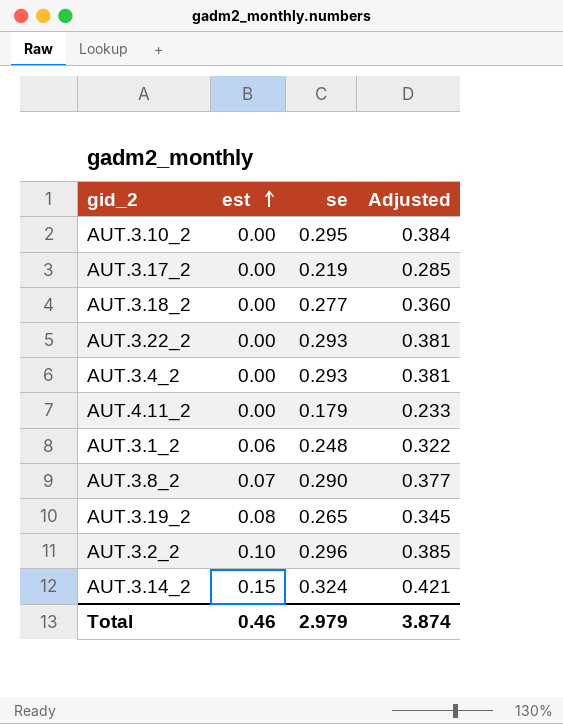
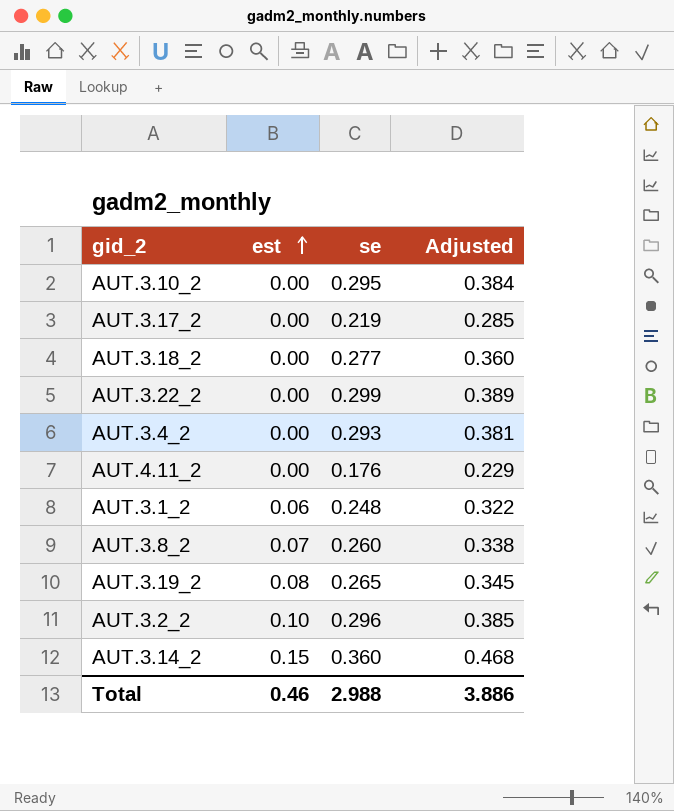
AUT.3.22_2 | se: 0.293 -> 0.299
AUT.3.22_2 | Adjusted: 0.381 -> 0.389
AUT.4.11_2 | se: 0.179 -> 0.176
AUT.4.11_2 | Adjusted: 0.233 -> 0.229
AUT.3.8_2 | se: 0.290 -> 0.260
AUT.3.8_2 | Adjusted: 0.377 -> 0.338
AUT.3.14_2 | se: 0.324 -> 0.360
AUT.3.14_2 | Adjusted: 0.421 -> 0.468
Total | se: 2.979 -> 2.988
Total | Adjusted: 3.874 -> 3.886

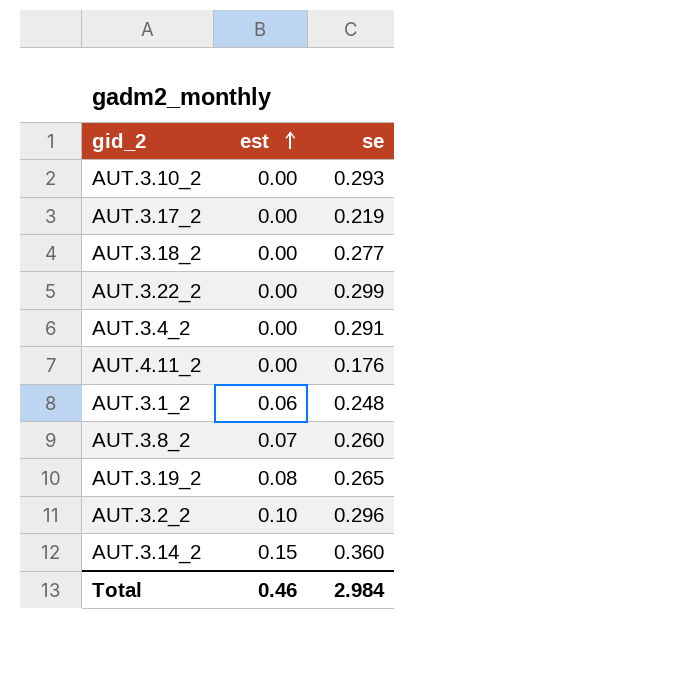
column Adjusted | formula: [se] * 1.3 -> none
AUT.3.10_2 | se: 0.295 -> 0.293
AUT.3.4_2 | se: 0.293 -> 0.291
Total | se: 2.988 -> 2.984

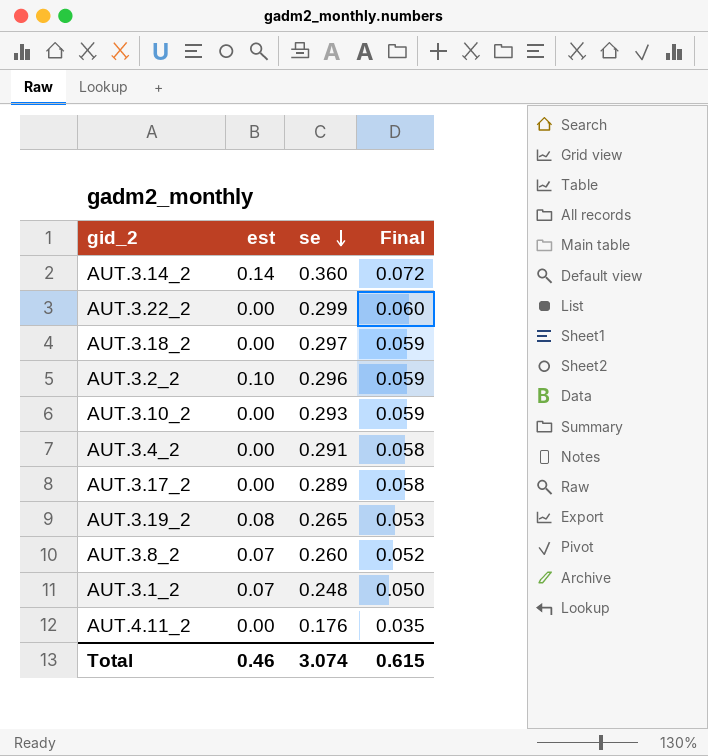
row order: est ascending -> se descending
column Final | formula: none -> [se] * 0.2
AUT.3.14_2 | est: 0.15 -> 0.14
AUT.3.18_2 | se: 0.277 -> 0.297
AUT.3.17_2 | se: 0.219 -> 0.289
AUT.3.1_2 | est: 0.06 -> 0.07
Total | se: 2.984 -> 3.074

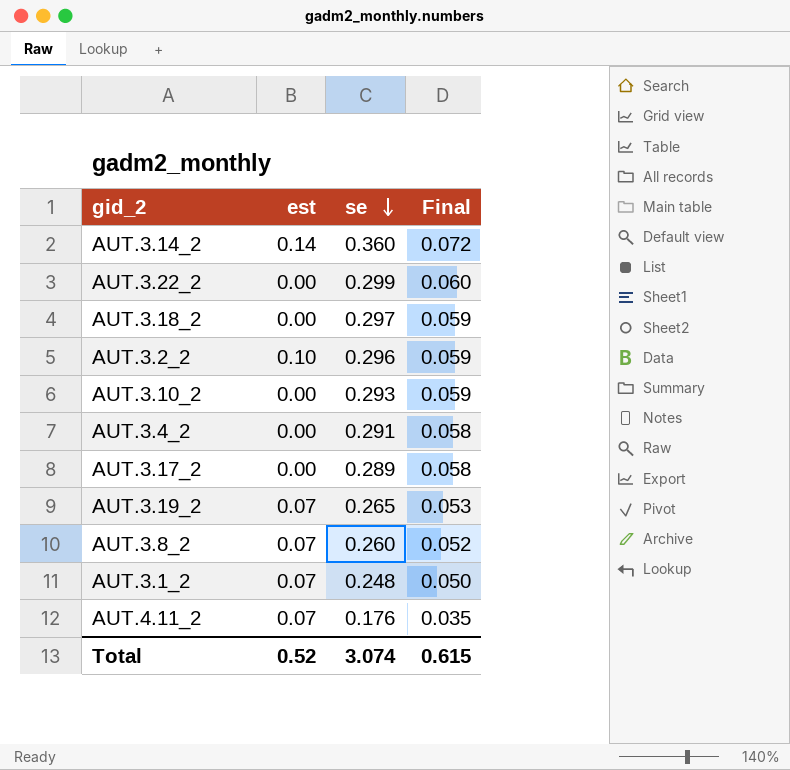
AUT.3.19_2 | est: 0.08 -> 0.07
AUT.4.11_2 | est: 0.00 -> 0.07
Total | est: 0.46 -> 0.52

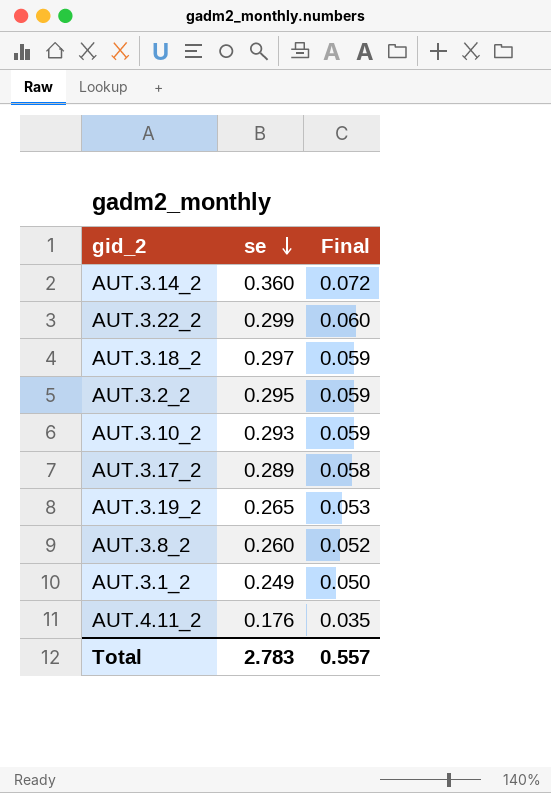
column est | position: 2 -> none
row AUT.3.4_2: 0.00 | 0.291 | 0.058 -> none
AUT.3.2_2 | se: 0.296 -> 0.295
AUT.3.1_2 | se: 0.248 -> 0.249
Total | se: 3.074 -> 2.783
Total | Final: 0.615 -> 0.557

